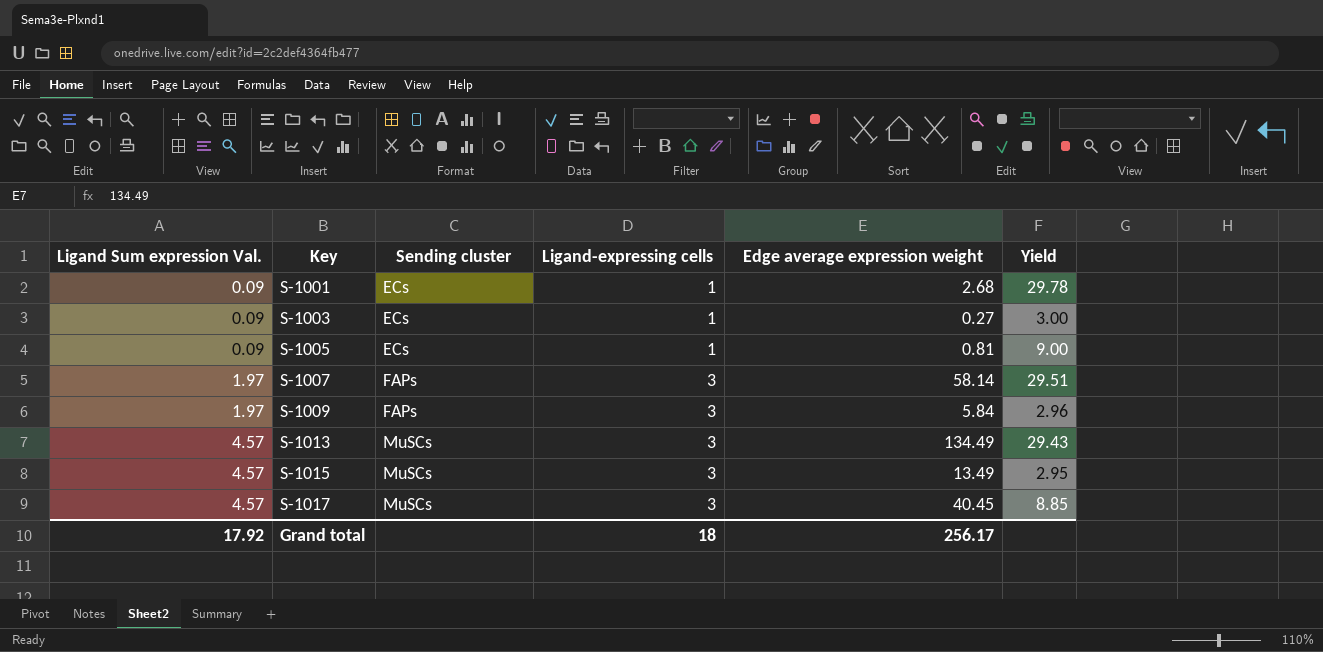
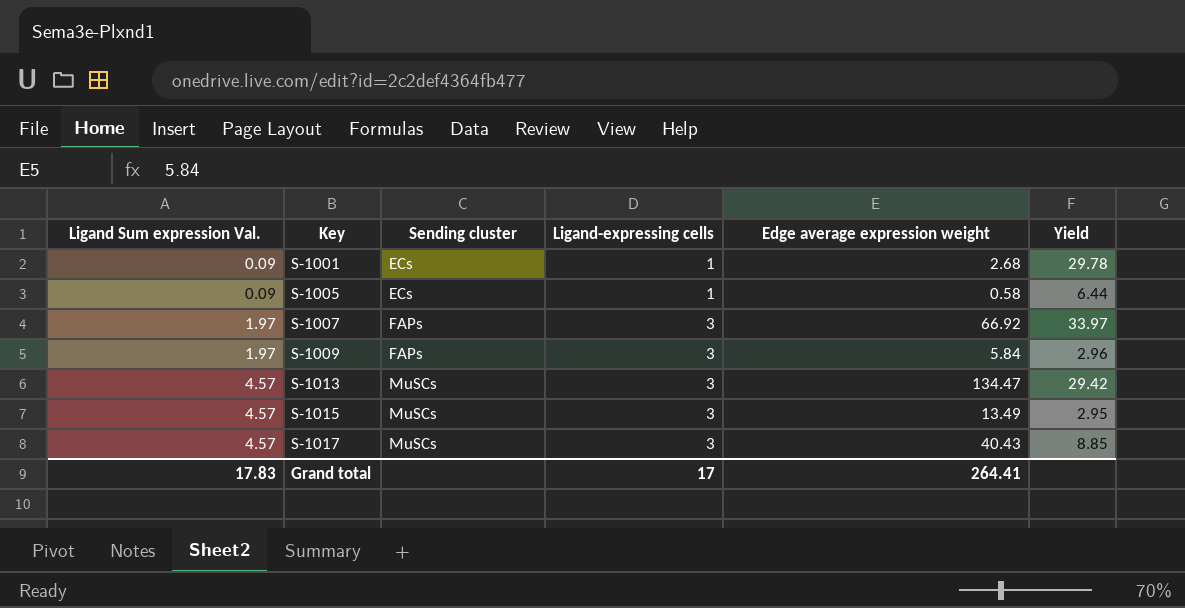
row S-1003: 0.09 | ECs | 1 | 0.27 | 3.00 -> none
S-1005 | Edge average expression weight: 0.81 -> 0.58
S-1005 | Yield: 9.00 -> 6.44
S-1007 | Edge average expression weight: 58.14 -> 66.92
S-1007 | Yield: 29.51 -> 33.97
S-1013 | Edge average expression weight: 134.49 -> 134.47
S-1013 | Yield: 29.43 -> 29.42
S-1017 | Edge average expression weight: 40.45 -> 40.43
Grand total | Ligand Sum expression Val.: 17.92 -> 17.83
Grand total | Ligand-expressing cells: 18 -> 17
Grand total | Edge average expression weight: 256.17 -> 264.41

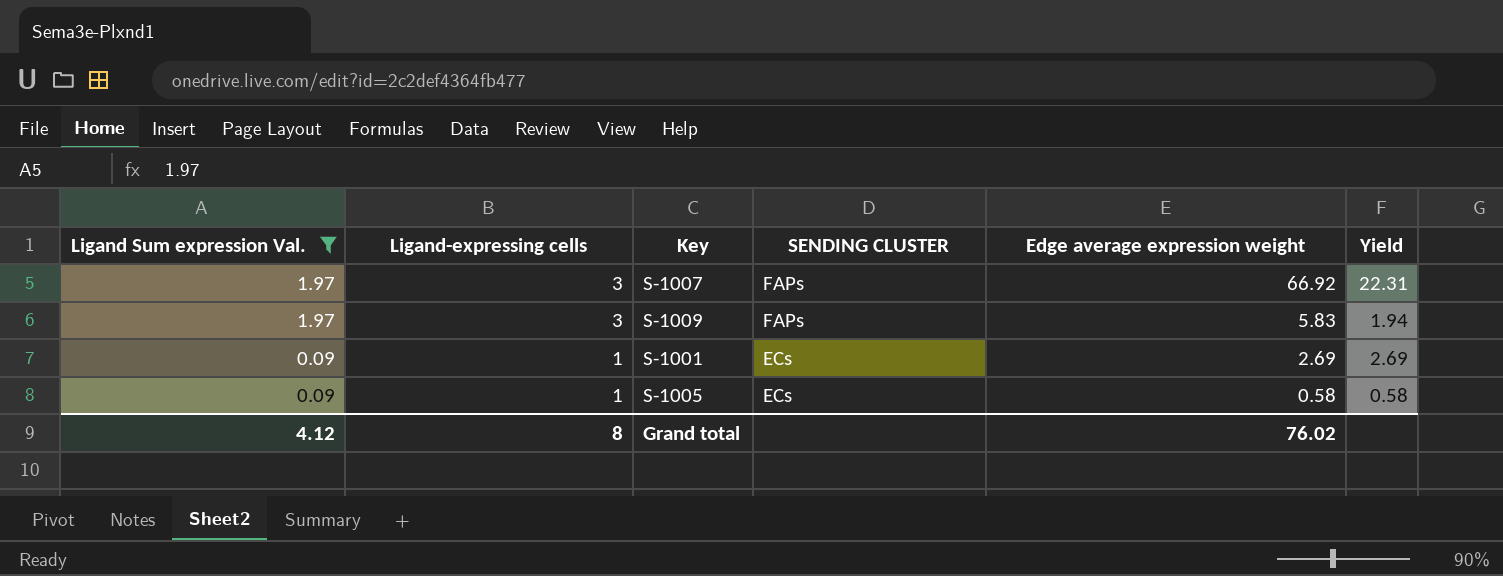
filter: none -> Ligand Sum expression Val. != 4.57
row order: Ligand Sum expression Val. ascending -> Ligand Sum expression Val. descending
column Ligand-expressing cells | position: 4 -> 2
column name: Sending cluster -> SENDING CLUSTER
column Yield | formula: [Edge average expression weight] / [Ligand Sum expression Val.] -> [Edge average expression weight] / [Ligand-expressing cells]
S-1009 | Edge average expression weight: 5.84 -> 5.83
S-1001 | Edge average expression weight: 2.68 -> 2.69
Grand total | Ligand Sum expression Val.: 17.83 -> 4.12
Grand total | Ligand-expressing cells: 17 -> 8
Grand total | Edge average expression weight: 264.41 -> 76.02

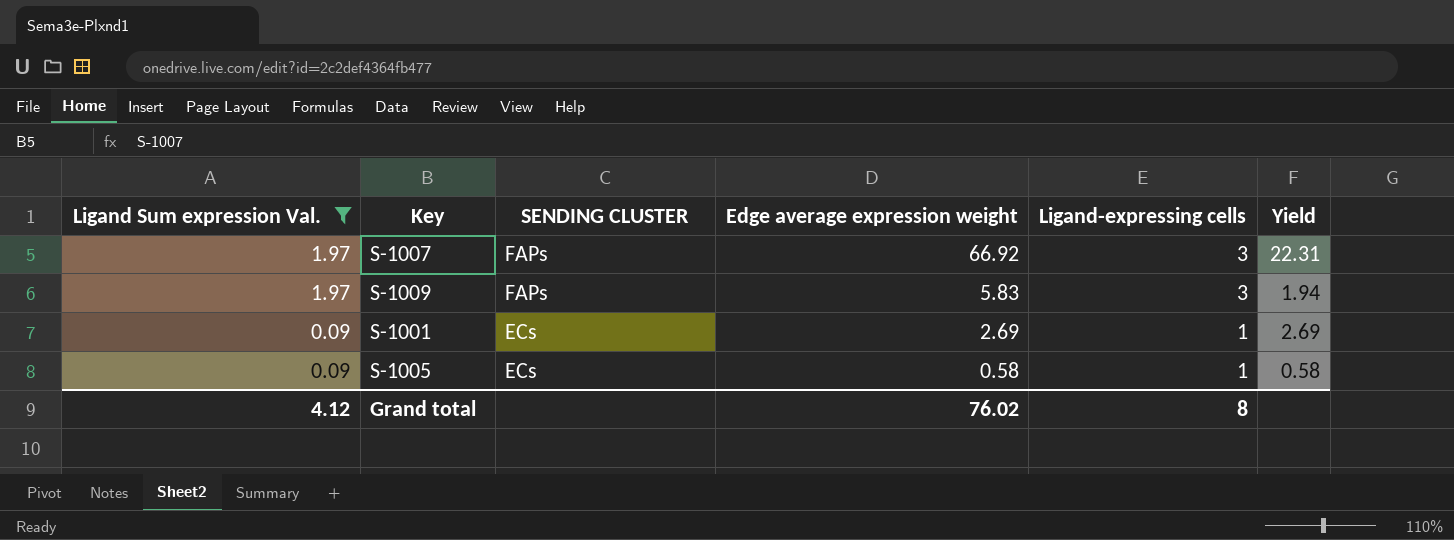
column Ligand-expressing cells | position: 2 -> 5

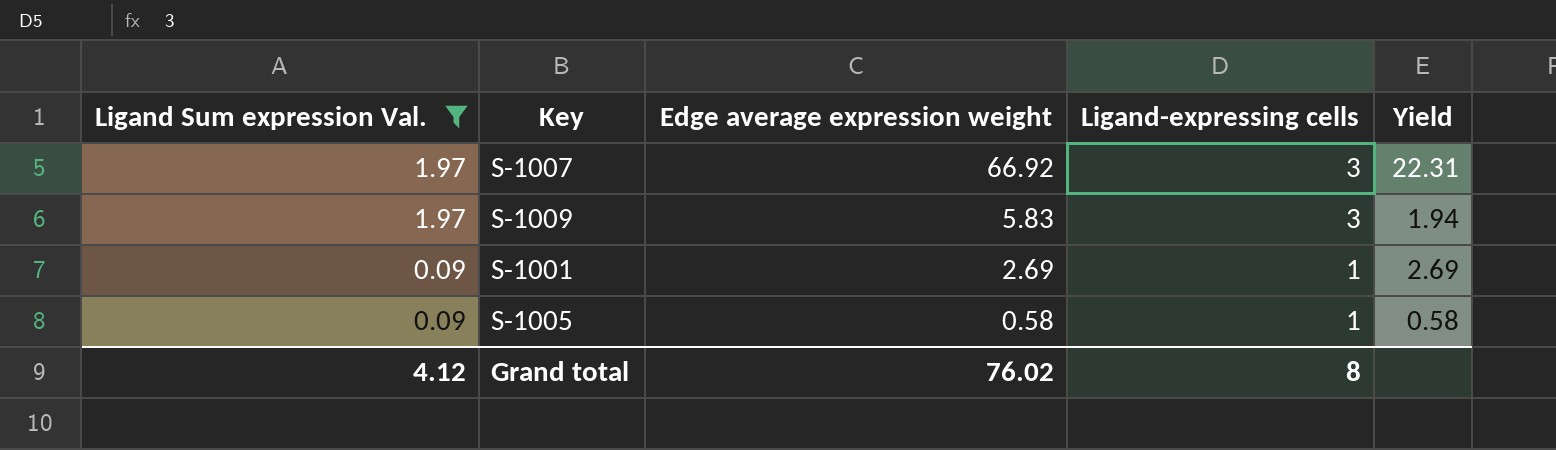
column SENDING CLUSTER | position: 3 -> none

